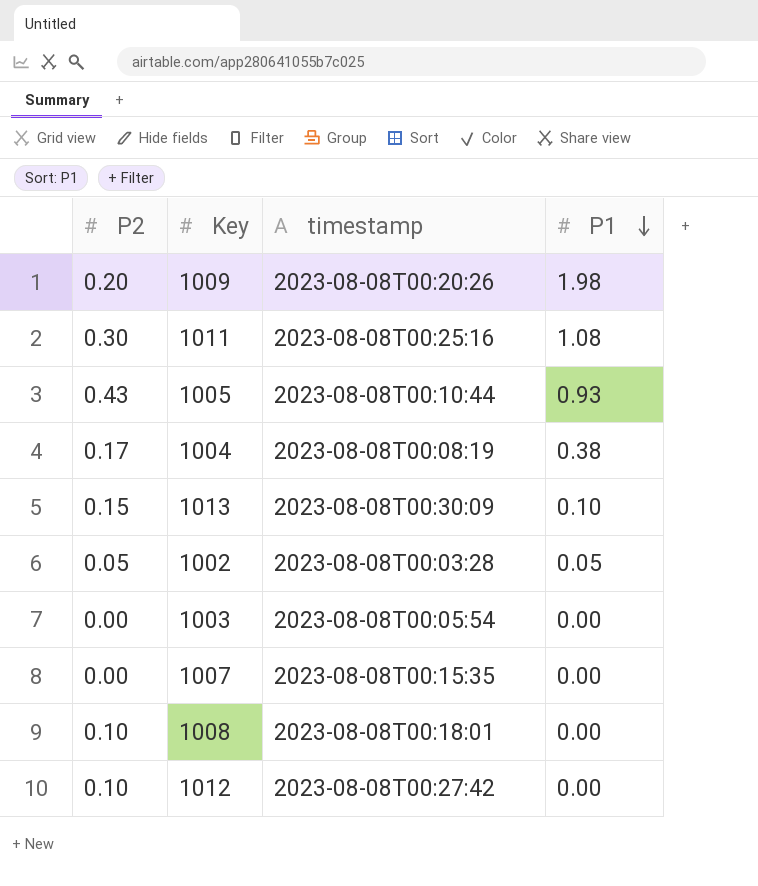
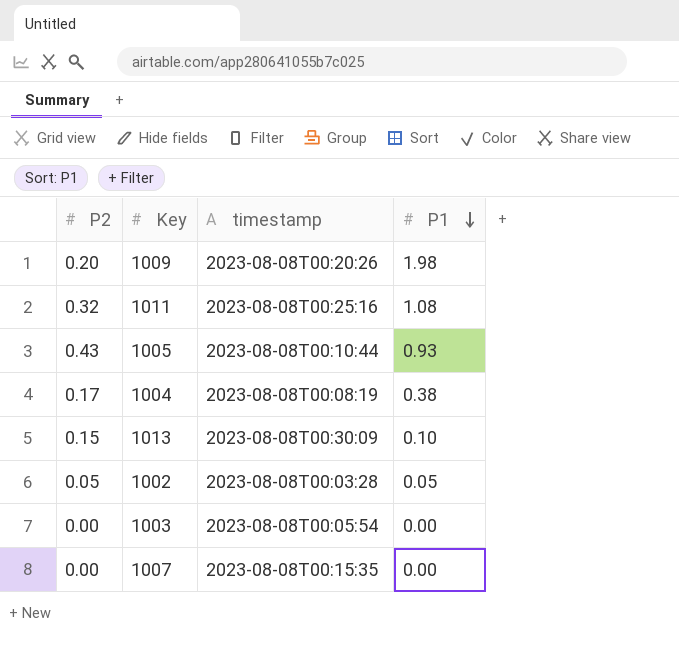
row 1008: 0.10 | 2023-08-08T00:18:01 | 0.00 -> none
row 1012: 0.10 | 2023-08-08T00:27:42 | 0.00 -> none
1011 | P2: 0.30 -> 0.32

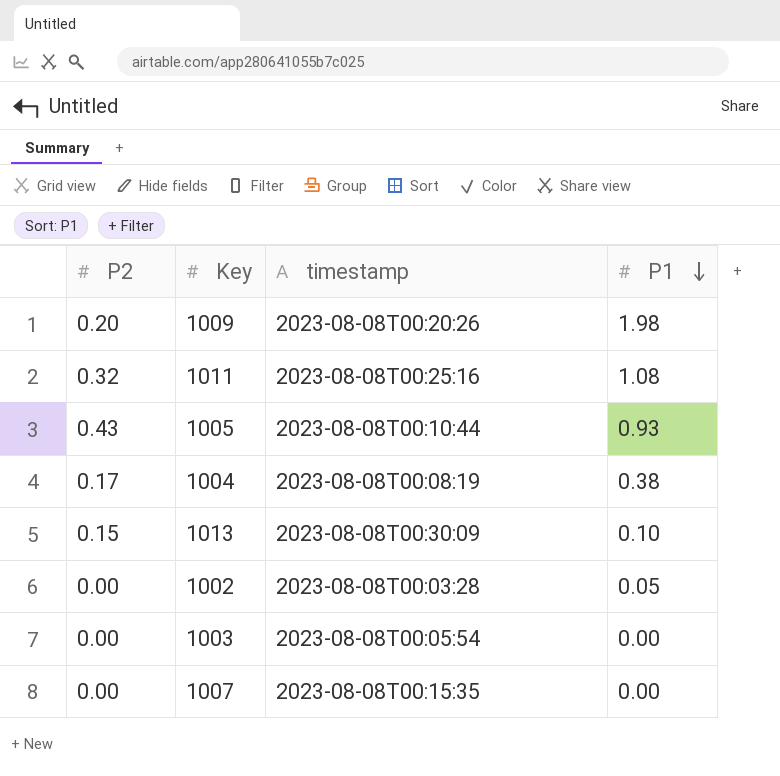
1002 | P2: 0.05 -> 0.00

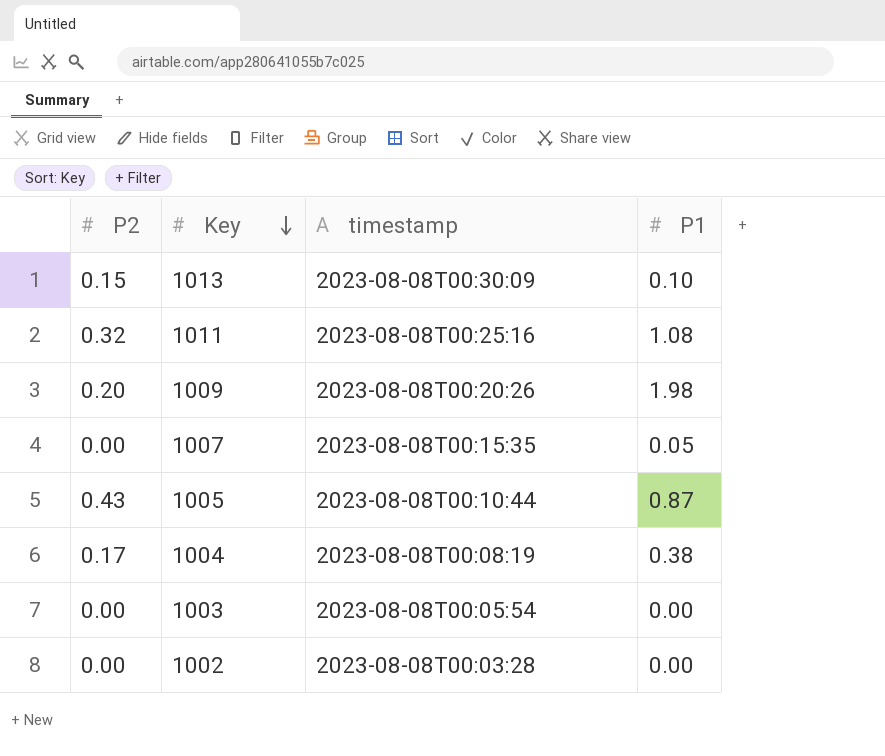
row order: P1 descending -> Key descending
1007 | P1: 0.00 -> 0.05
1005 | P1: 0.93 -> 0.87
1002 | P1: 0.05 -> 0.00

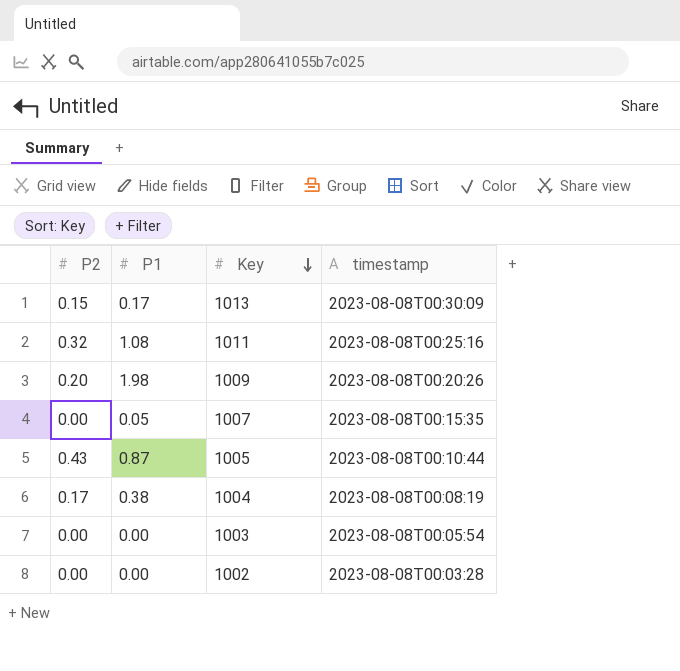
column P1 | position: 4 -> 2
1013 | P1: 0.10 -> 0.17

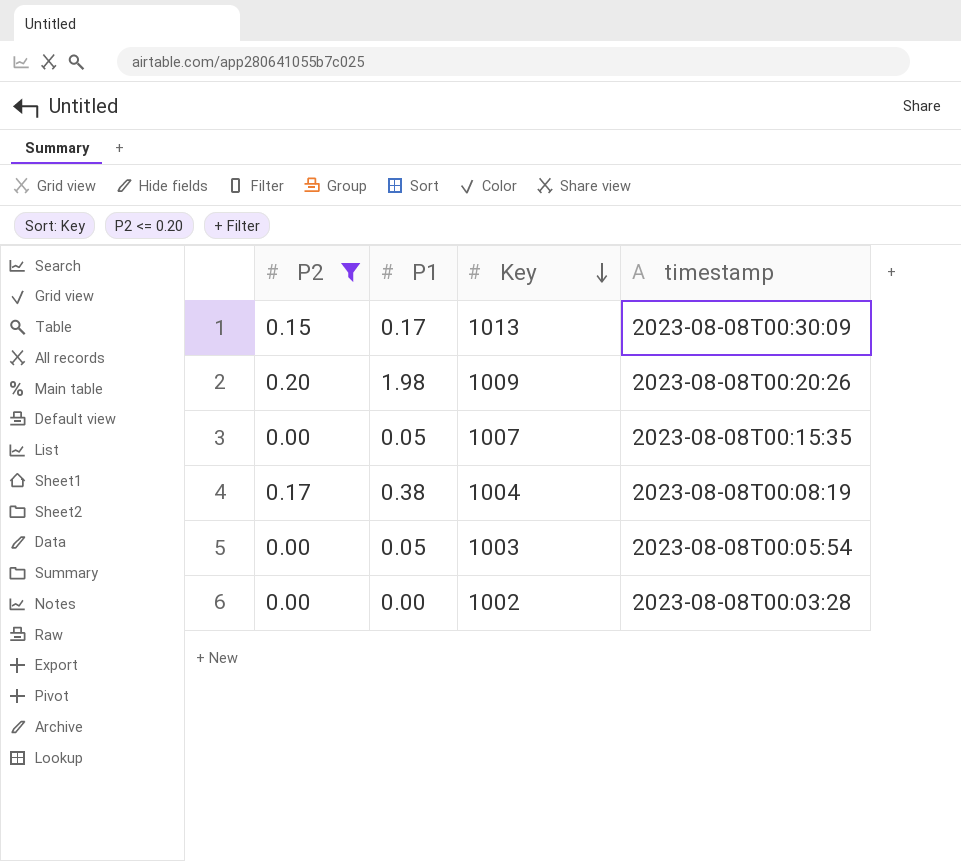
filter: none -> P2 <= 0.20
1003 | P1: 0.00 -> 0.05

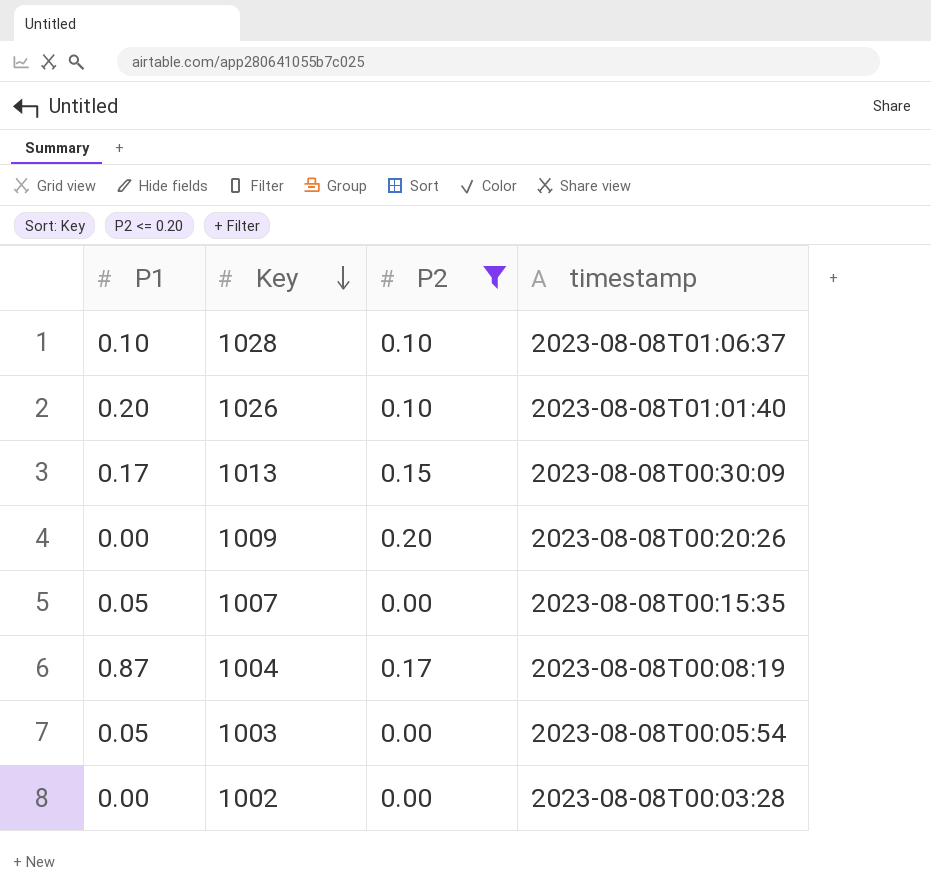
column P2 | position: 1 -> 3
row 1028: none -> 0.10 | 0.10 | 2023-08-08T01:06:37
row 1026: none -> 0.20 | 0.10 | 2023-08-08T01:01:40
1009 | P1: 1.98 -> 0.00
1004 | P1: 0.38 -> 0.87

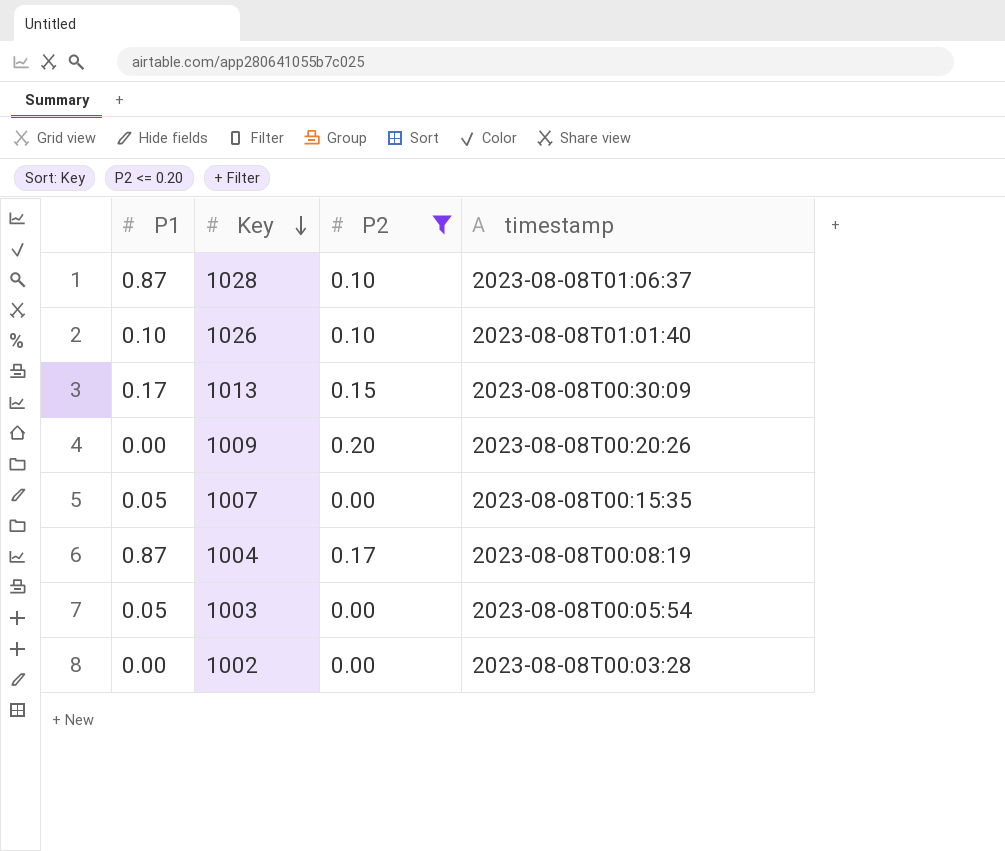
1028 | P1: 0.10 -> 0.87
1026 | P1: 0.20 -> 0.10

